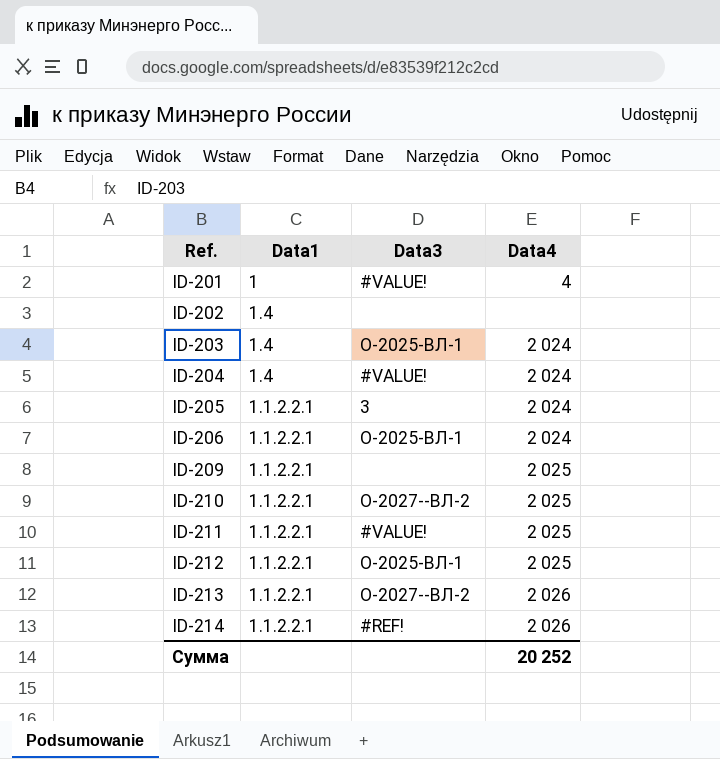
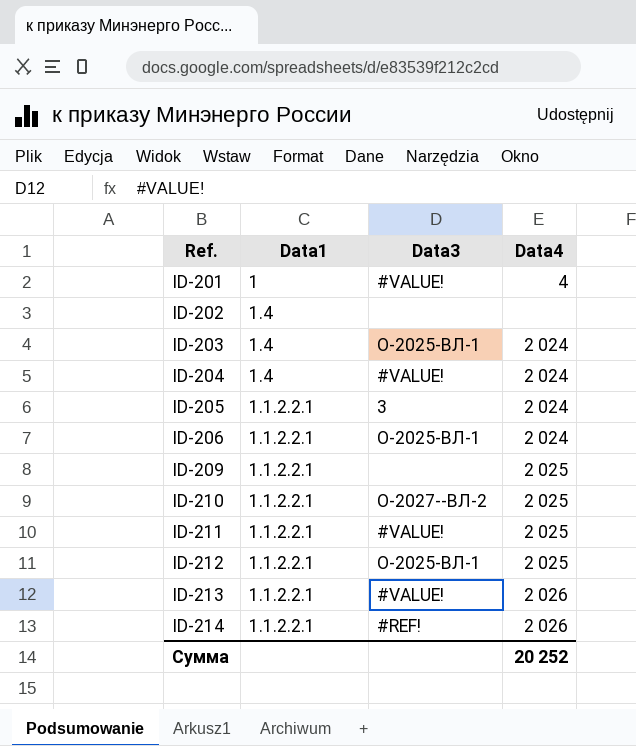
ID-213 | Data3: O-2027--ВЛ-2 -> #VALUE!

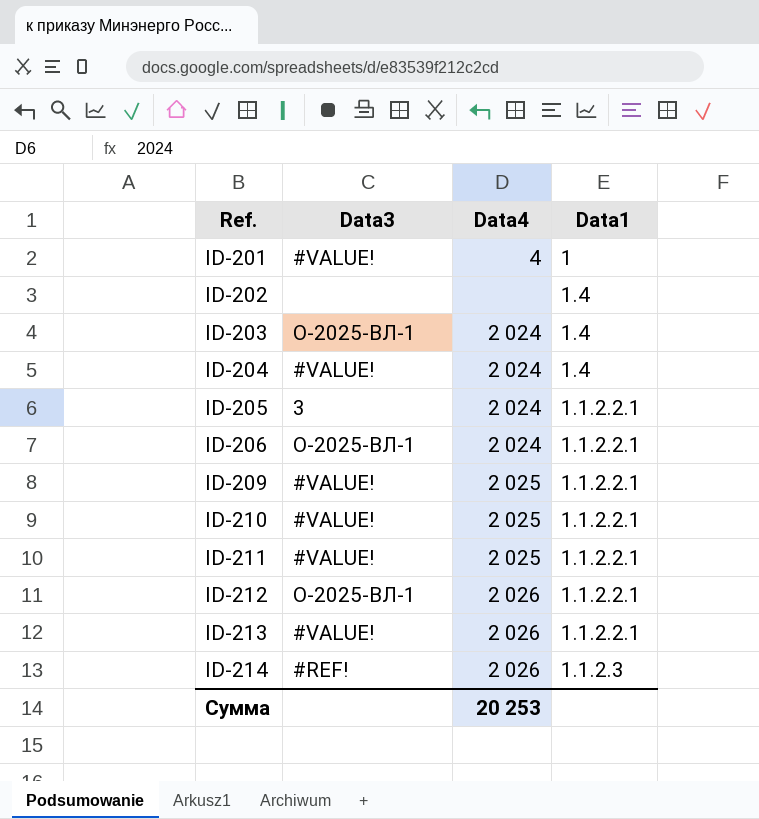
column Data1 | position: 2 -> 4
ID-209 | Data3: none -> #VALUE!
ID-210 | Data3: O-2027--ВЛ-2 -> #VALUE!
ID-212 | Data4: 2 025 -> 2 026
ID-214 | Data1: 1.1.2.2.1 -> 1.1.2.3
Сумма | Data4: 20 252 -> 20 253

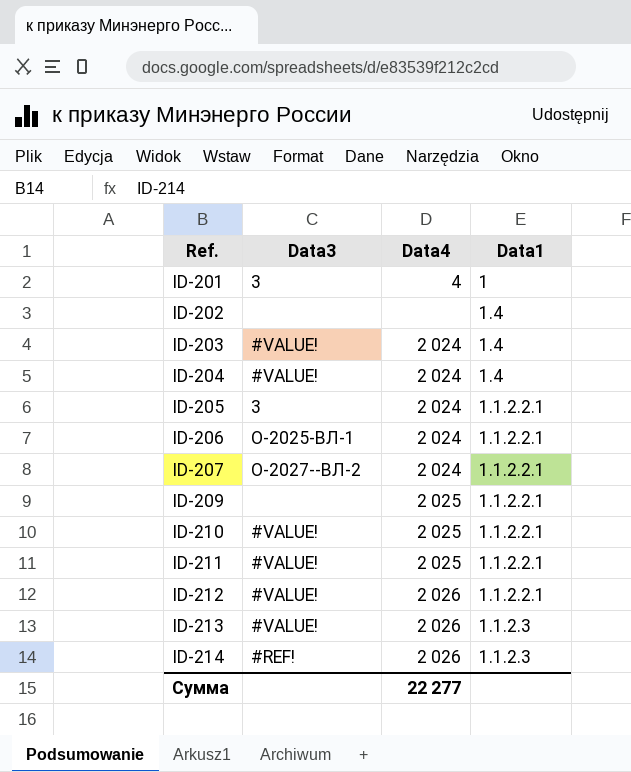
ID-201 | Data3: #VALUE! -> 3
ID-203 | Data3: O-2025-ВЛ-1 -> #VALUE!
row ID-207: none -> O-2027--ВЛ-2 | 2 024 | 1.1.2.2.1
ID-209 | Data3: #VALUE! -> none
ID-212 | Data3: O-2025-ВЛ-1 -> #VALUE!
ID-213 | Data1: 1.1.2.2.1 -> 1.1.2.3
Сумма | Data4: 20 253 -> 22 277

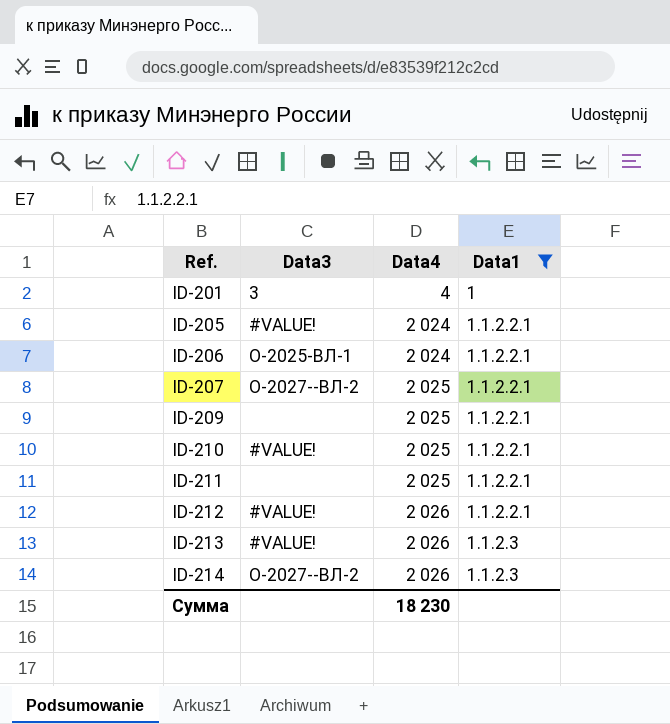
filter: none -> Data1 != 1.4
ID-205 | Data3: 3 -> #VALUE!
ID-207 | Data4: 2 024 -> 2 025
ID-211 | Data3: #VALUE! -> none
ID-214 | Data3: #REF! -> O-2027--ВЛ-2
Сумма | Data4: 22 277 -> 18 230

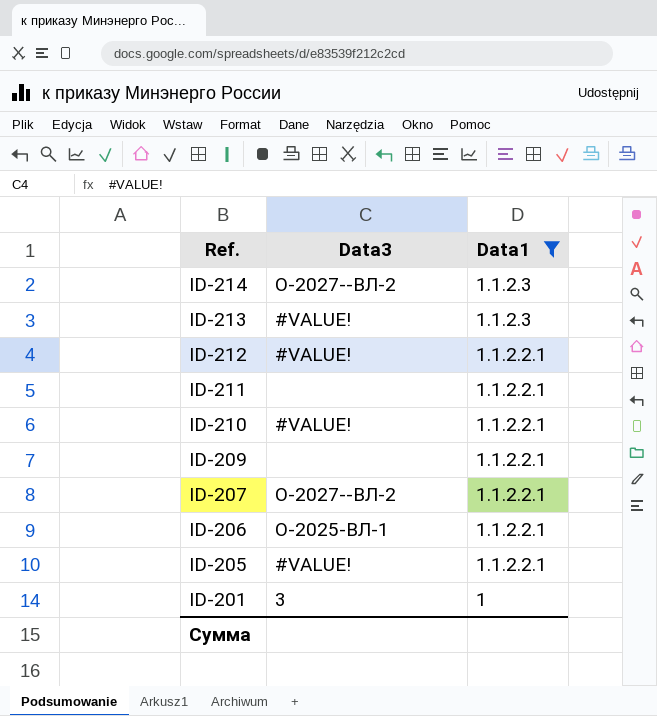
row order: Ref. ascending -> Ref. descending
column Data4 | position: 3 -> none

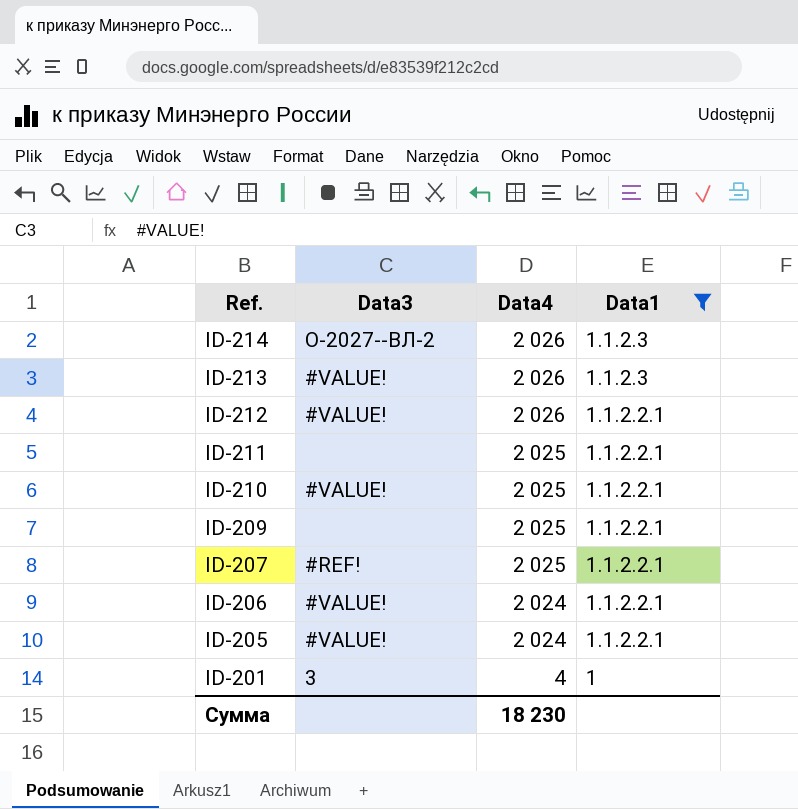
column Data4 | position: none -> 3
ID-207 | Data3: O-2027--ВЛ-2 -> #REF!
ID-206 | Data3: O-2025-ВЛ-1 -> #VALUE!

